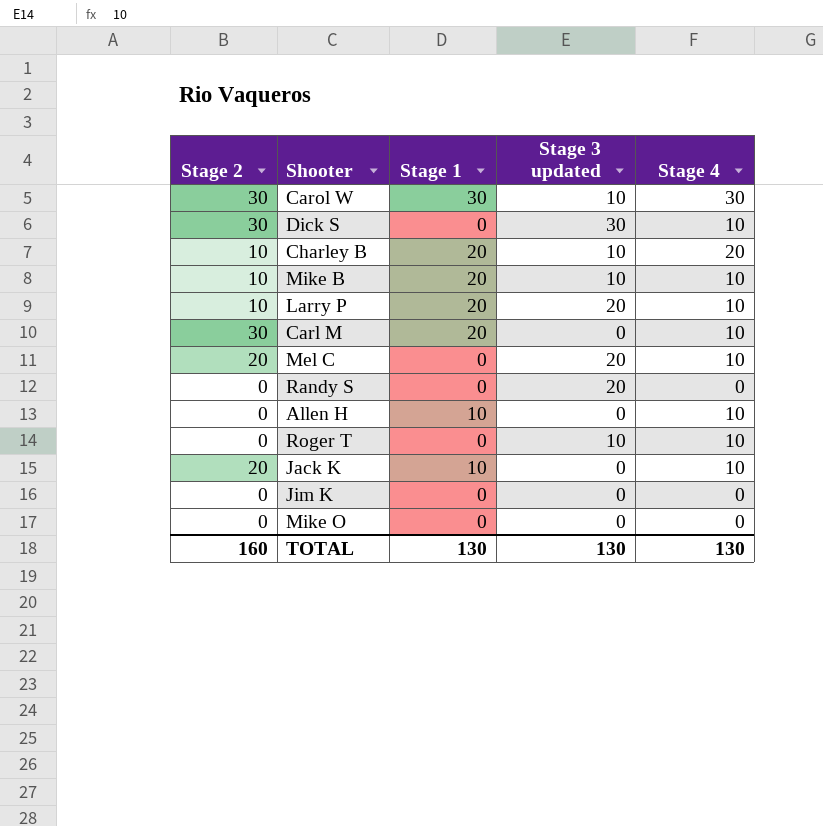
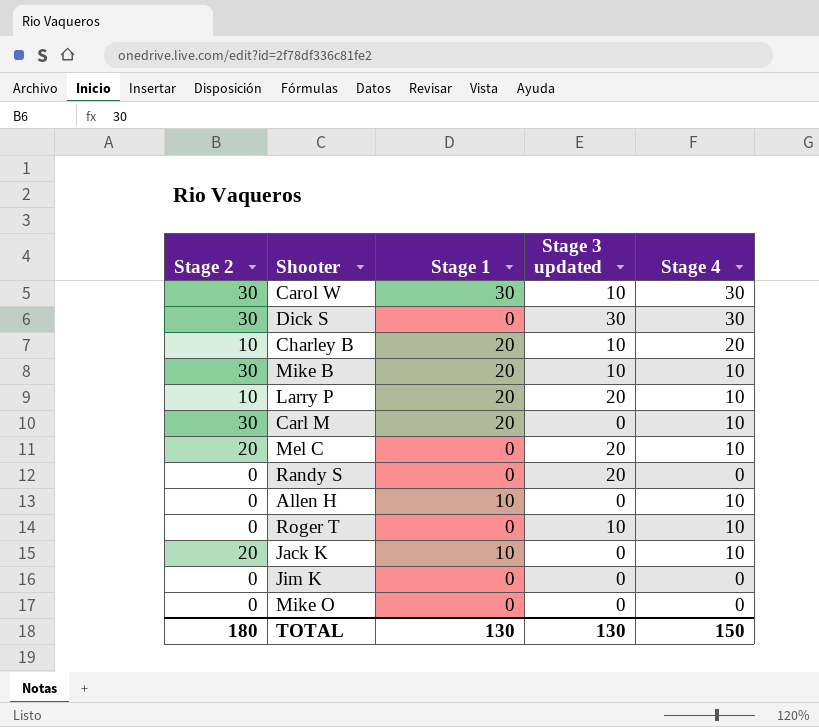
Dick S | Stage 4: 10 -> 30
Mike B | Stage 2: 10 -> 30
TOTAL | Stage 2: 160 -> 180
TOTAL | Stage 4: 130 -> 150

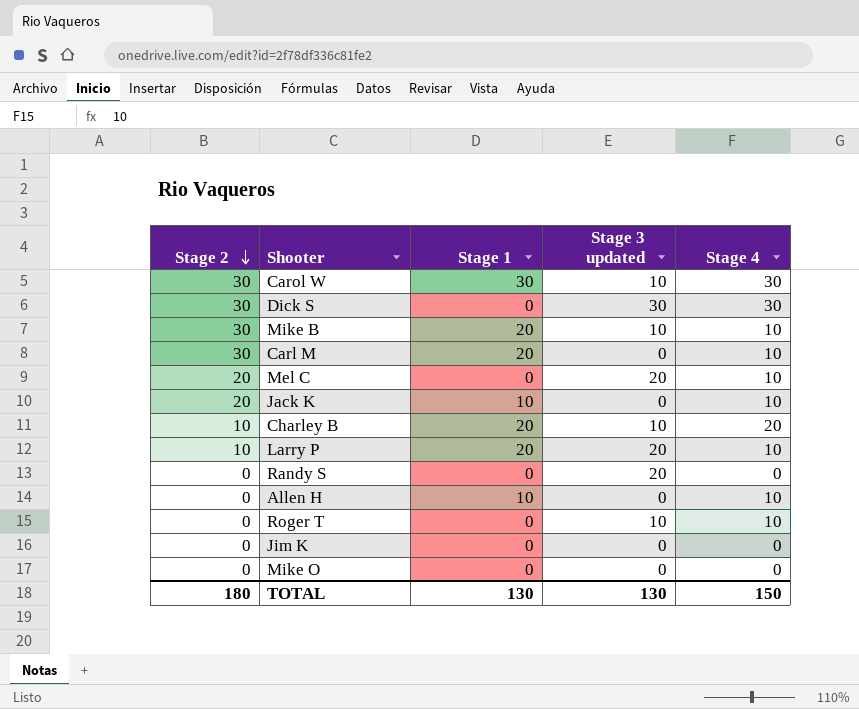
row order: none -> Stage 2 descending

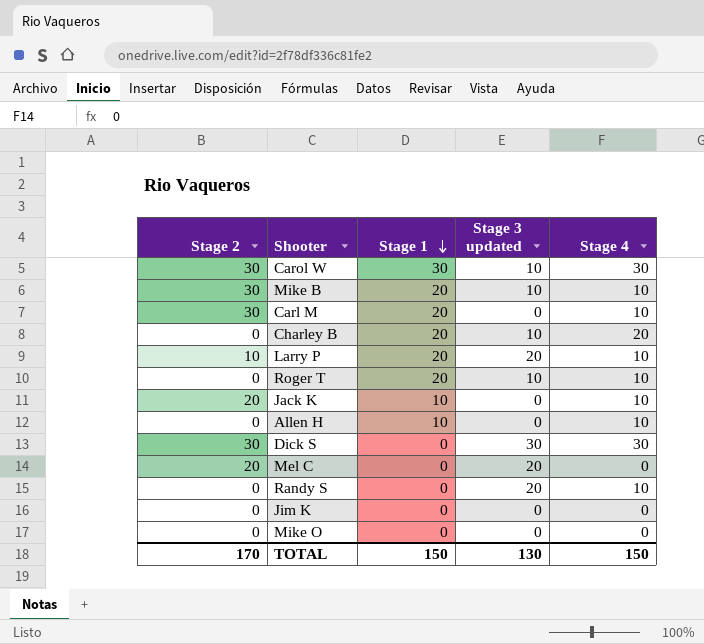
row order: Stage 2 descending -> Stage 1 descending
Charley B | Stage 2: 10 -> 0
Roger T | Stage 1: 0 -> 20
Mel C | Stage 4: 10 -> 0
Randy S | Stage 4: 0 -> 10
TOTAL | Stage 2: 180 -> 170
TOTAL | Stage 1: 130 -> 150

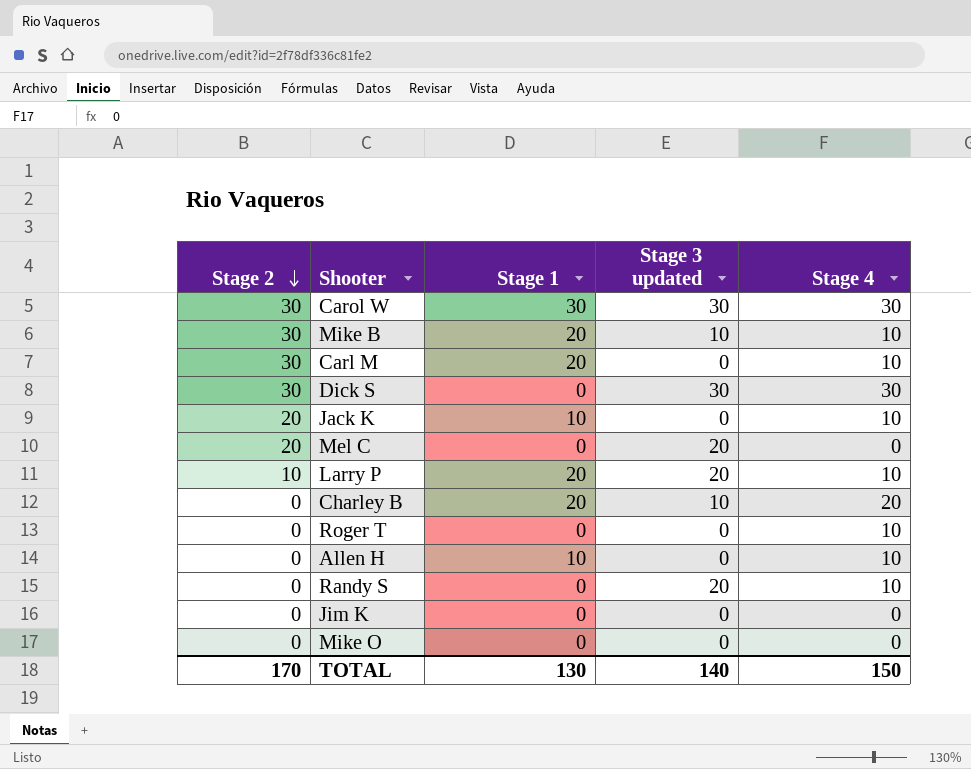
row order: Stage 1 descending -> Stage 2 descending
Carol W | Stage 3 updated: 10 -> 30
Roger T | Stage 1: 20 -> 0
Roger T | Stage 3 updated: 10 -> 0
TOTAL | Stage 1: 150 -> 130
TOTAL | Stage 3 updated: 130 -> 140

